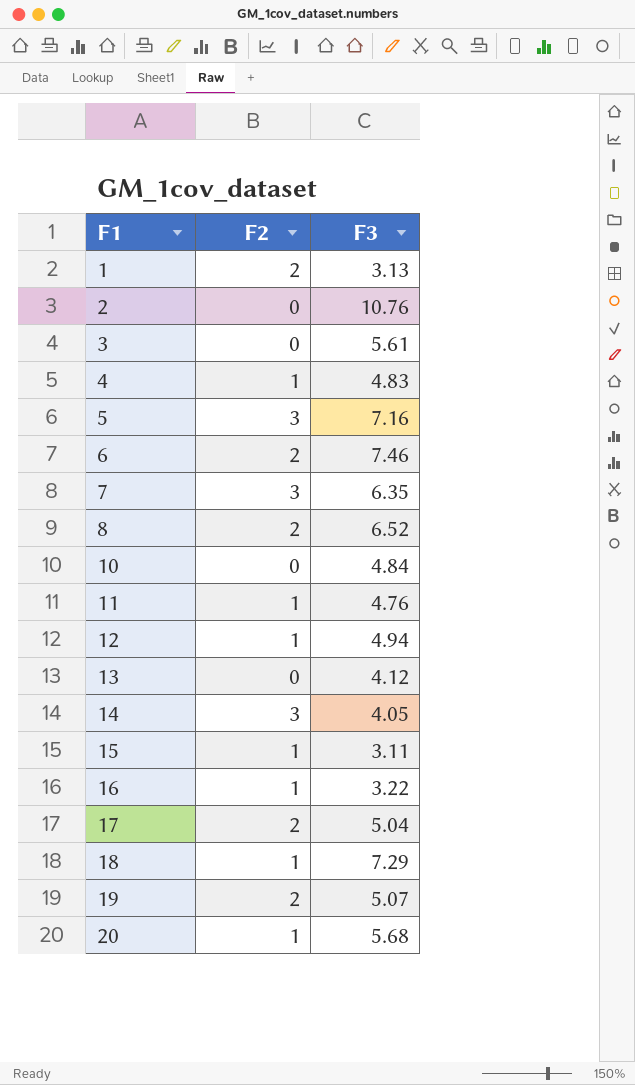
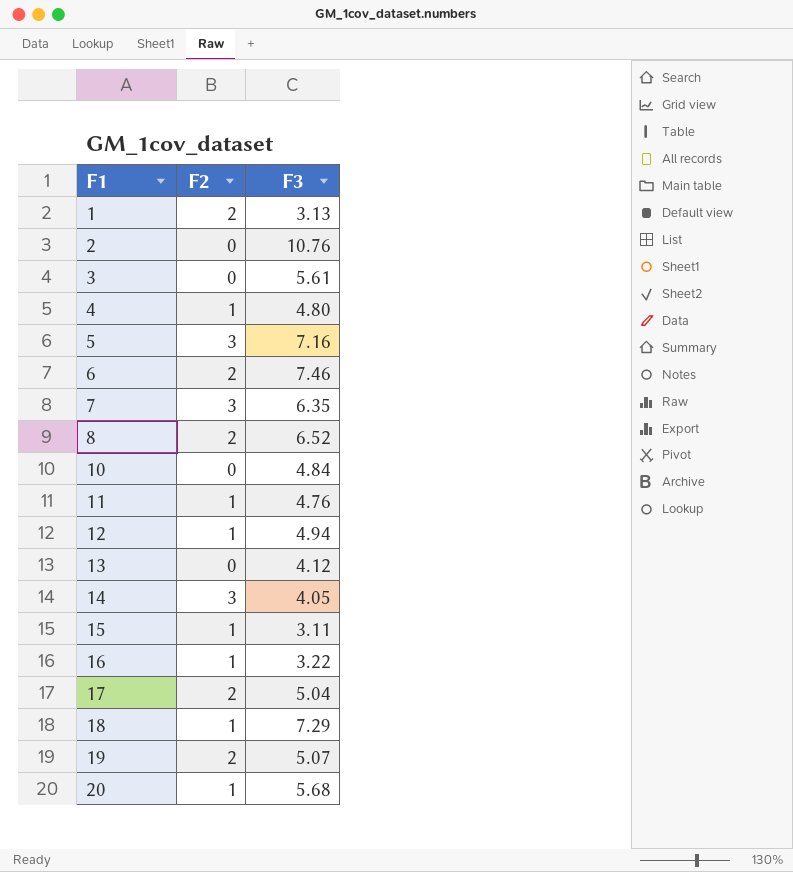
4 | F3: 4.83 -> 4.80

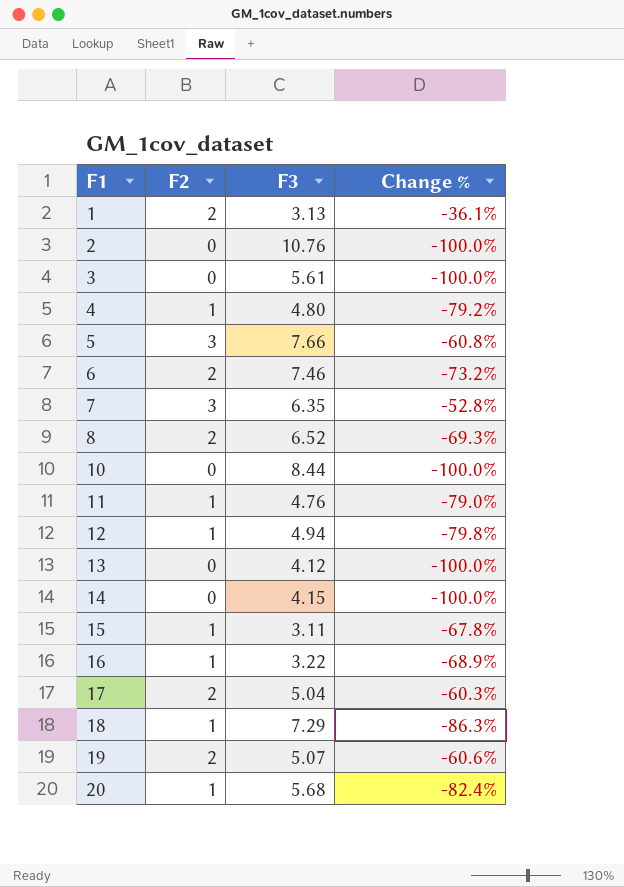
column Change % | formula: none -> ([F2] - [F3]) / [F3]
5 | F3: 7.16 -> 7.66
10 | F3: 4.84 -> 8.44
14 | F2: 3 -> 0
14 | F3: 4.05 -> 4.15

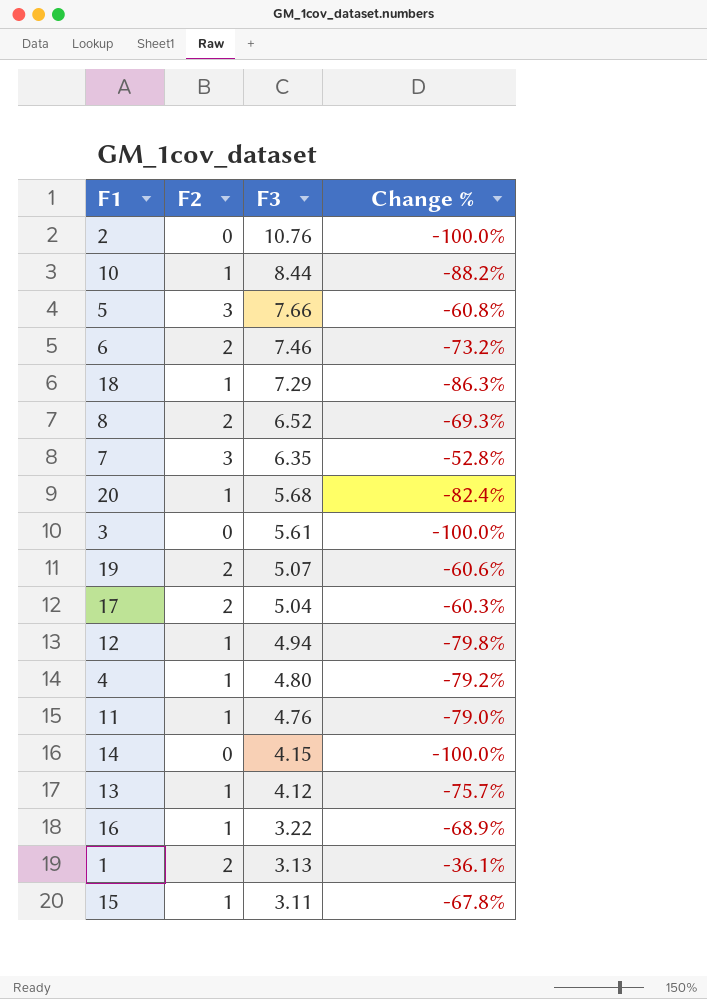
row order: F1 ascending -> F3 descending
10 | F2: 0 -> 1
10 | Change %: -100.0% -> -88.2%
13 | F2: 0 -> 1
13 | Change %: -100.0% -> -75.7%

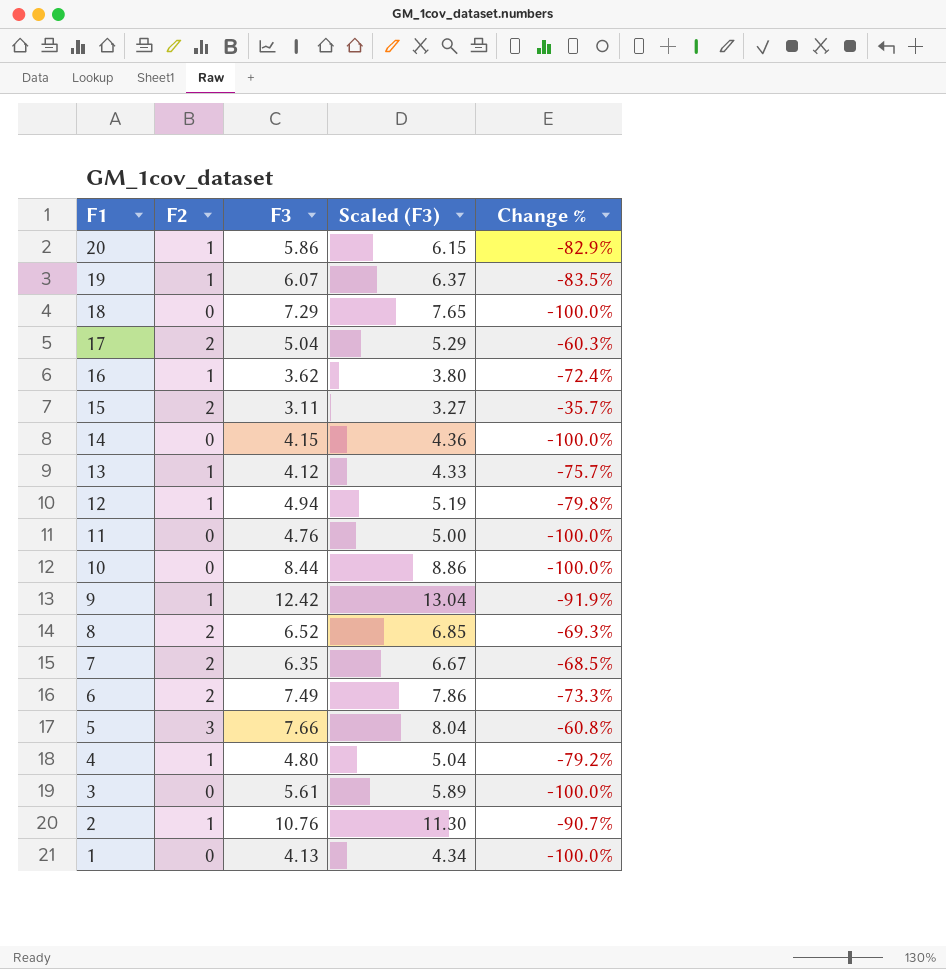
row order: F3 descending -> F1 descending
column Scaled (F3) | formula: none -> [F3] * 1.05
20 | F3: 5.68 -> 5.86
20 | Change %: -82.4% -> -82.9%
19 | F2: 2 -> 1
19 | F3: 5.07 -> 6.07
19 | Change %: -60.6% -> -83.5%
18 | F2: 1 -> 0
18 | Change %: -86.3% -> -100.0%
16 | F3: 3.22 -> 3.62
16 | Change %: -68.9% -> -72.4%
15 | F2: 1 -> 2
15 | Change %: -67.8% -> -35.7%
11 | F2: 1 -> 0
11 | Change %: -79.0% -> -100.0%
10 | F2: 1 -> 0
10 | Change %: -88.2% -> -100.0%
row 9: none -> 1 | 12.42 | 13.04 | -91.9%
7 | F2: 3 -> 2
7 | Change %: -52.8% -> -68.5%
6 | F3: 7.46 -> 7.49
6 | Change %: -73.2% -> -73.3%
2 | F2: 0 -> 1
2 | Change %: -100.0% -> -90.7%
1 | F2: 2 -> 0
1 | F3: 3.13 -> 4.13
1 | Change %: -36.1% -> -100.0%

